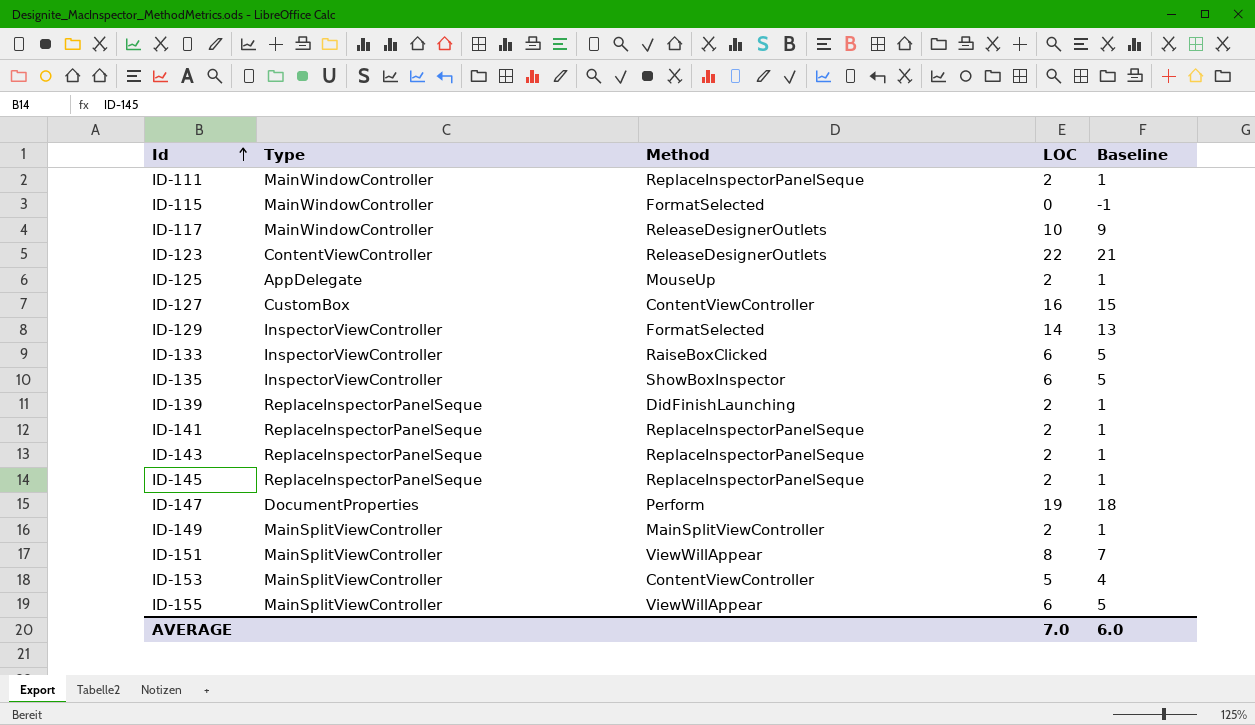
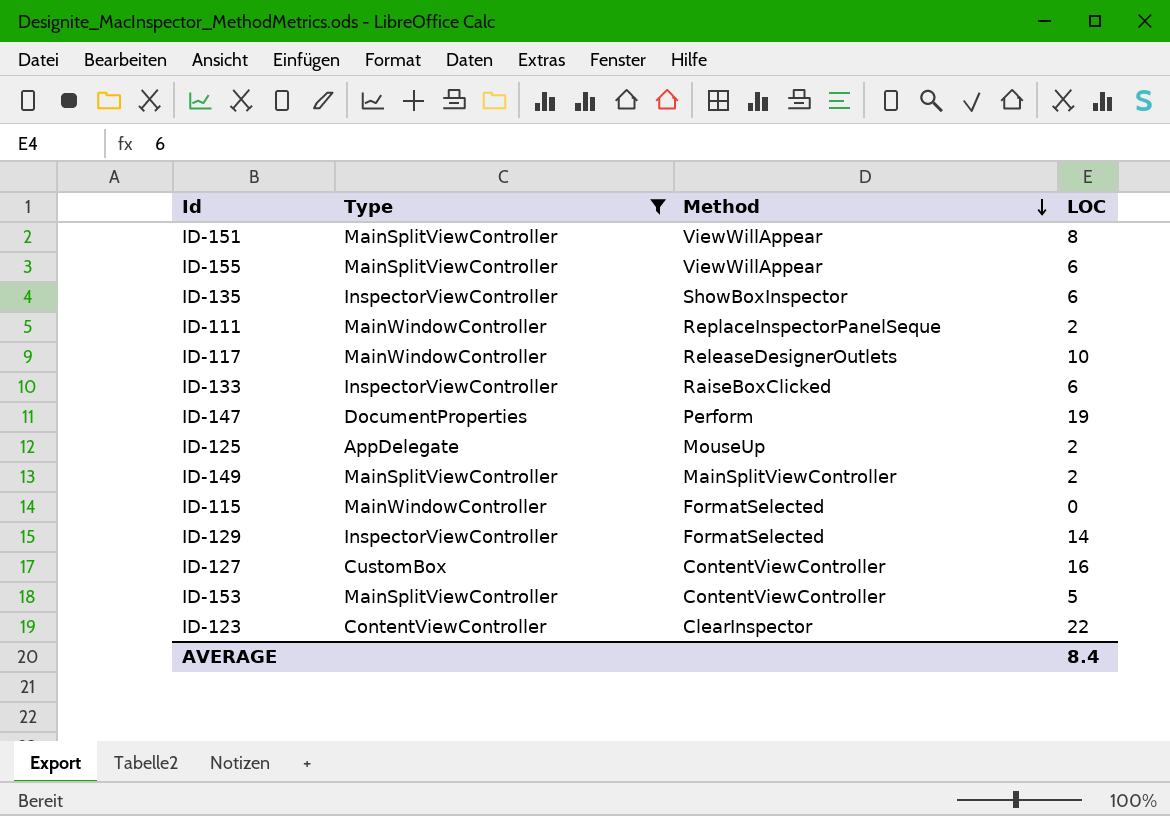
filter: none -> Type != ReplaceInspectorPanelSeque
row order: Id ascending -> Method descending
column Baseline | formula: [LOC] - 1 -> none
ID-123 | Method: ReleaseDesignerOutlets -> ClearInspector
AVERAGE | LOC: 7.0 -> 8.4

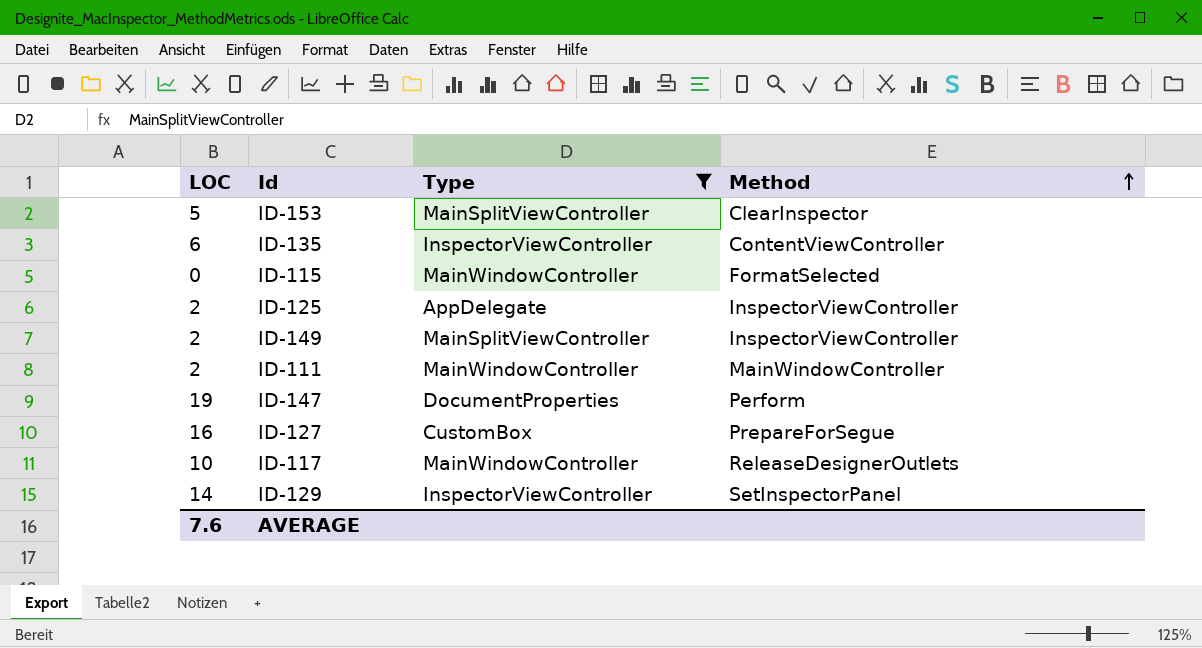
row order: Method descending -> Method ascending
column LOC | position: 4 -> 1
row ID-151: MainSplitViewController | ViewWillAppear | 8 -> none
row ID-155: MainSplitViewController | ViewWillAppear | 6 -> none
row ID-133: InspectorViewController | RaiseBoxClicked | 6 -> none
row ID-123: ContentViewController | ClearInspector | 22 -> none
ID-153 | Method: ContentViewController -> ClearInspector
ID-135 | Method: ShowBoxInspector -> ContentViewController
ID-125 | Method: MouseUp -> InspectorViewController
ID-149 | Method: MainSplitViewController -> InspectorViewController
ID-111 | Method: ReplaceInspectorPanelSeque -> MainWindowController
ID-127 | Method: ContentViewController -> PrepareForSegue
ID-129 | Method: FormatSelected -> SetInspectorPanel
AVERAGE | LOC: 8.4 -> 7.6

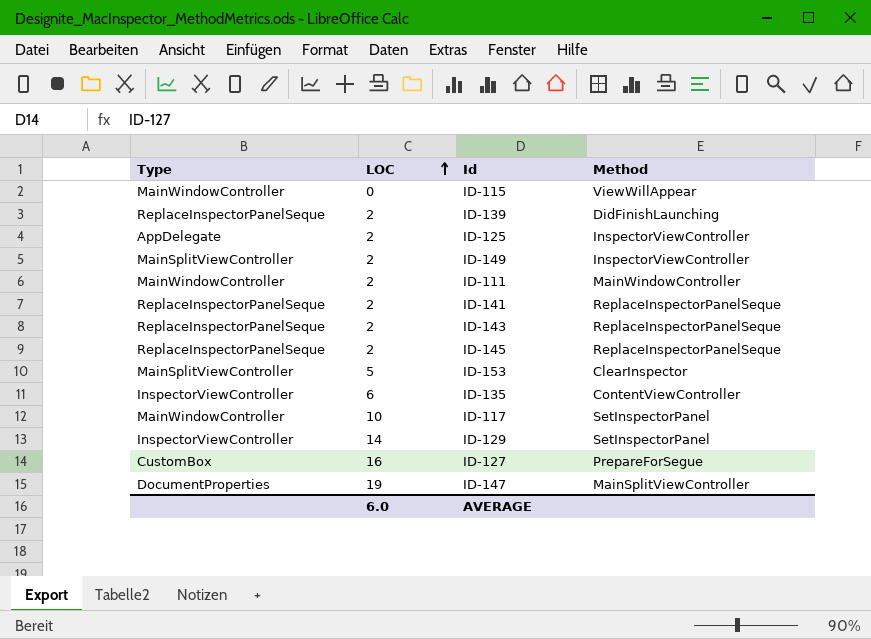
filter: Type != ReplaceInspectorPanelSeque -> none
row order: Method ascending -> LOC ascending
column Type | position: 3 -> 1
ID-115 | Method: FormatSelected -> ViewWillAppear
ID-117 | Method: ReleaseDesignerOutlets -> SetInspectorPanel
ID-147 | Method: Perform -> MainSplitViewController
AVERAGE | LOC: 7.6 -> 6.0

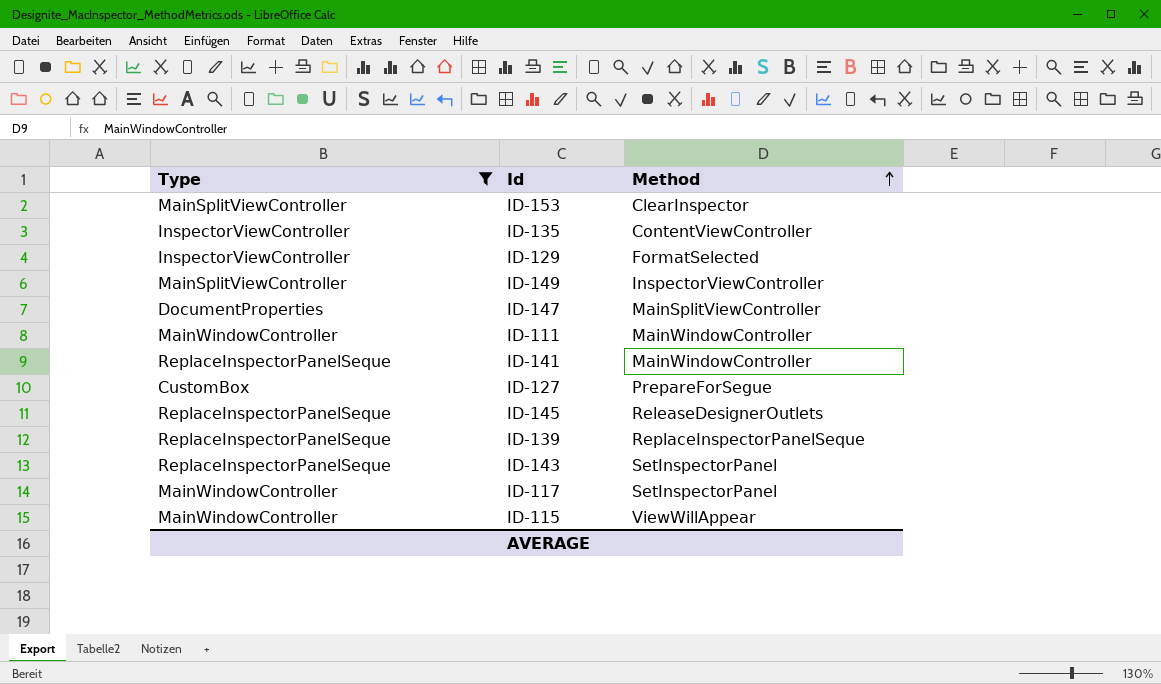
filter: none -> Type != AppDelegate
row order: LOC ascending -> Method ascending
column LOC | position: 2 -> none
ID-129 | Method: SetInspectorPanel -> FormatSelected
ID-141 | Method: ReplaceInspectorPanelSeque -> MainWindowController
ID-145 | Method: ReplaceInspectorPanelSeque -> ReleaseDesignerOutlets
ID-139 | Method: DidFinishLaunching -> ReplaceInspectorPanelSeque
ID-143 | Method: ReplaceInspectorPanelSeque -> SetInspectorPanel

